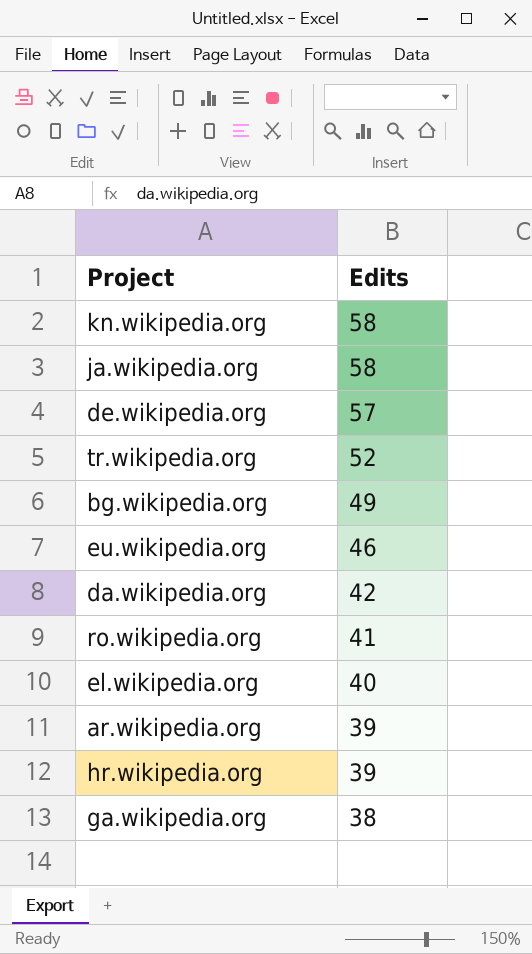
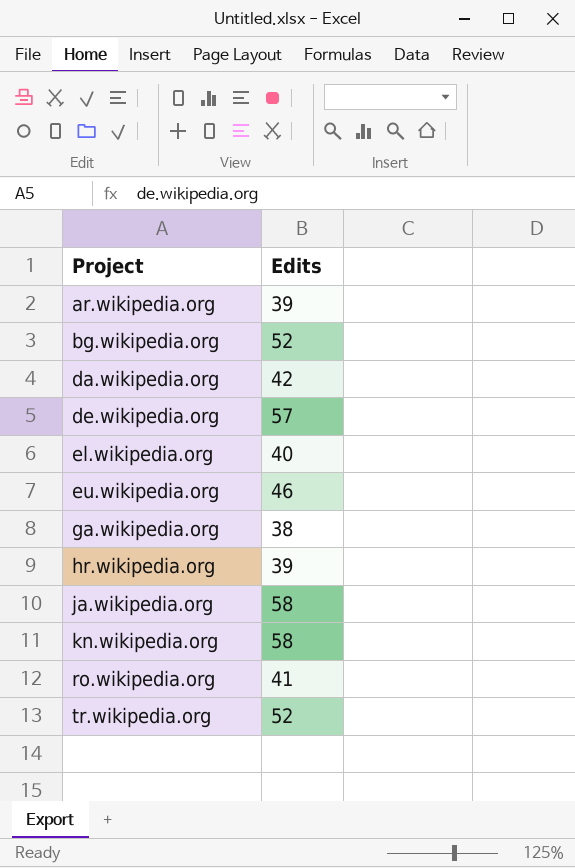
row order: Edits descending -> Project ascending
bg.wikipedia.org | Edits: 49 -> 52

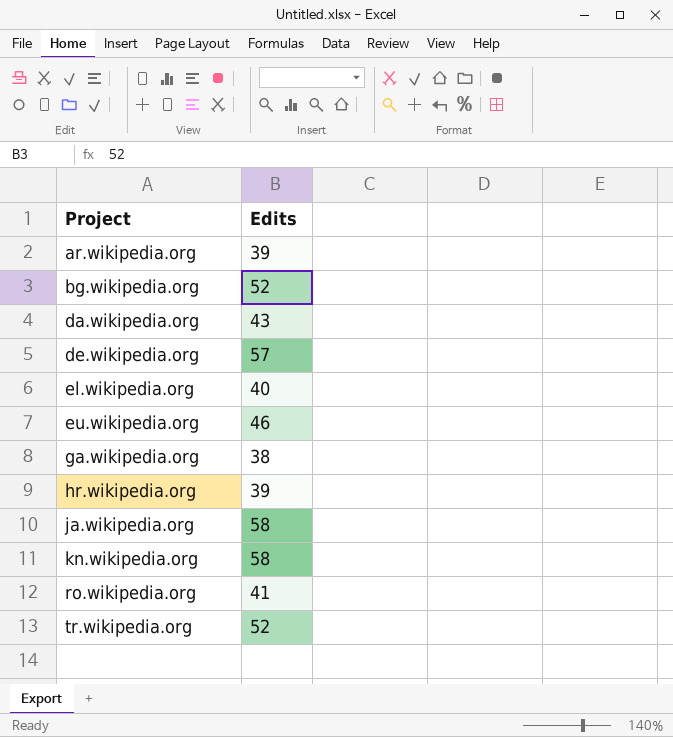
da.wikipedia.org | Edits: 42 -> 43

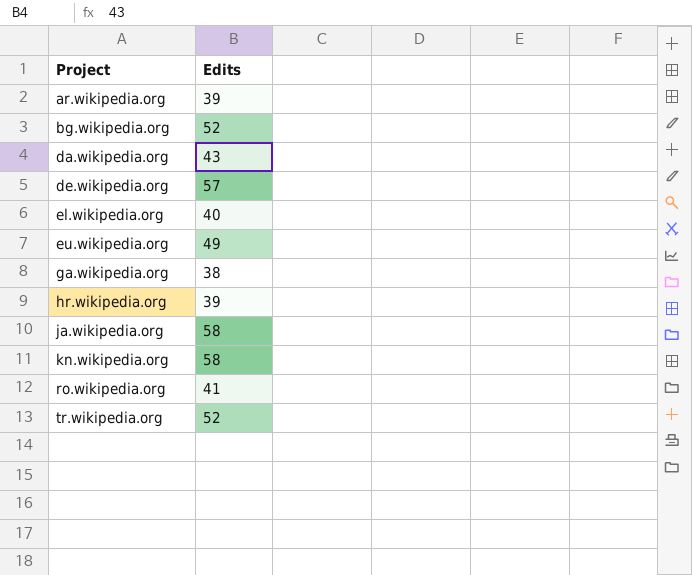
eu.wikipedia.org | Edits: 46 -> 49

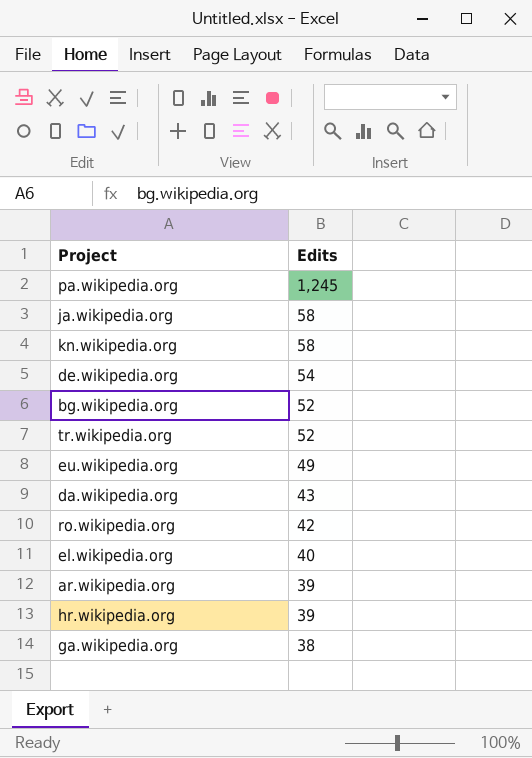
row order: Project ascending -> Edits descending
row pa.wikipedia.org: none -> 1,245
de.wikipedia.org | Edits: 57 -> 54
ro.wikipedia.org | Edits: 41 -> 42

